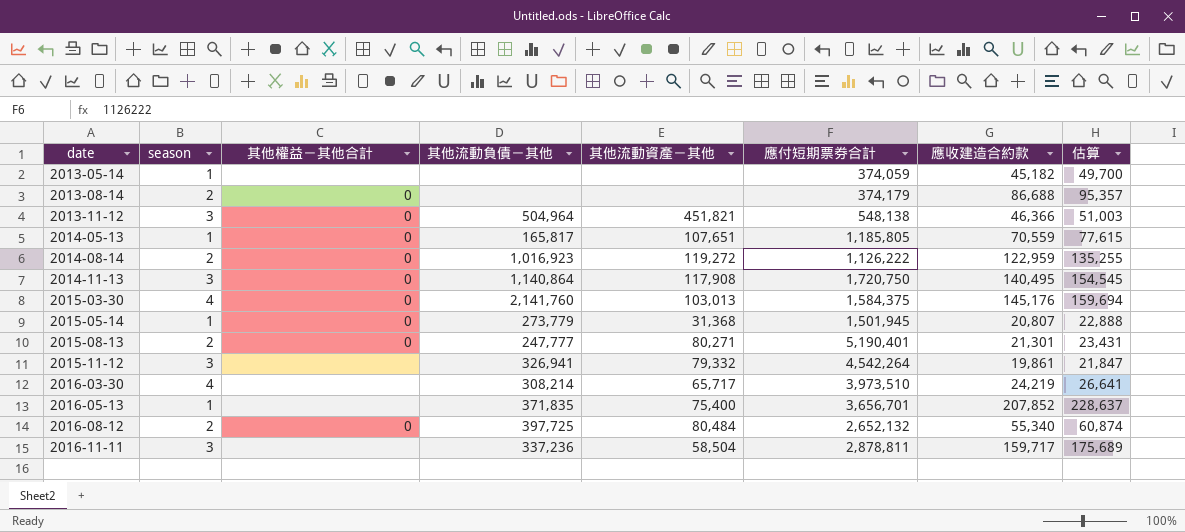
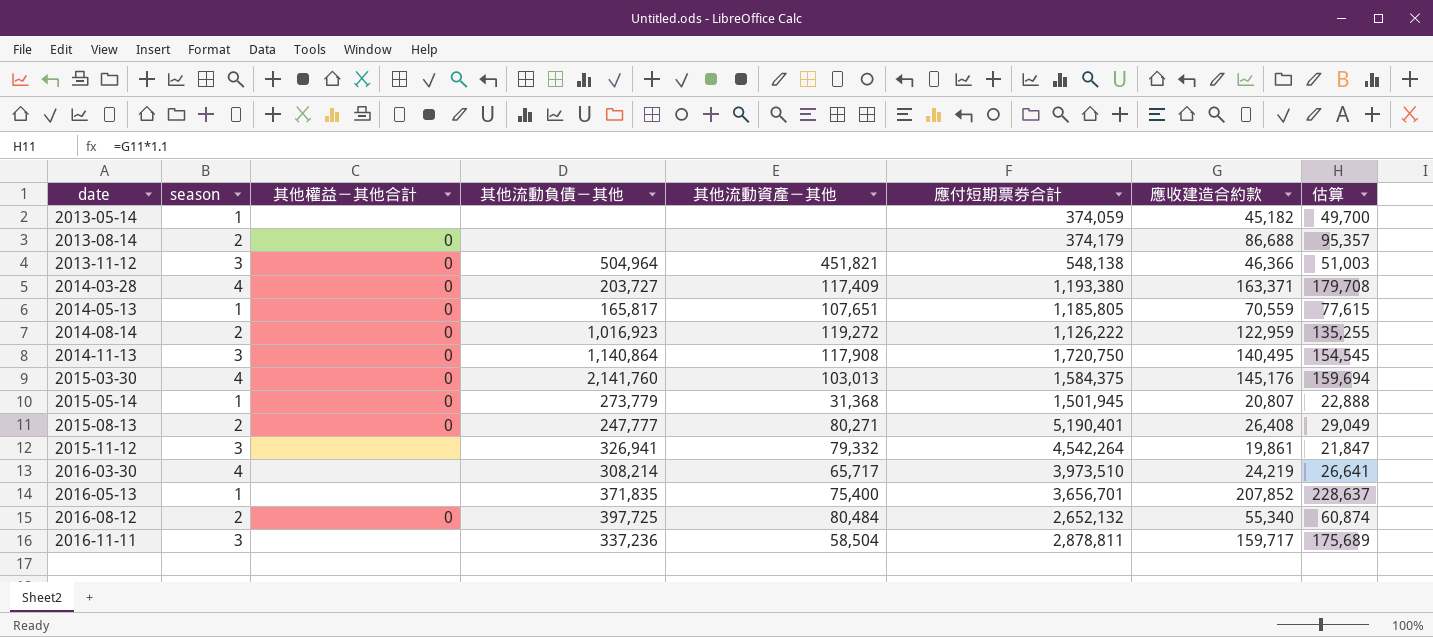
row 2014-03-28: none -> 4 | 0 | 203,727 | 117,409 | 1,193,380 | 163,371 | 179,708
2015-08-13 | 應收建造合約款: 21,301 -> 26,408
2015-08-13 | 估算: 23,431 -> 29,049

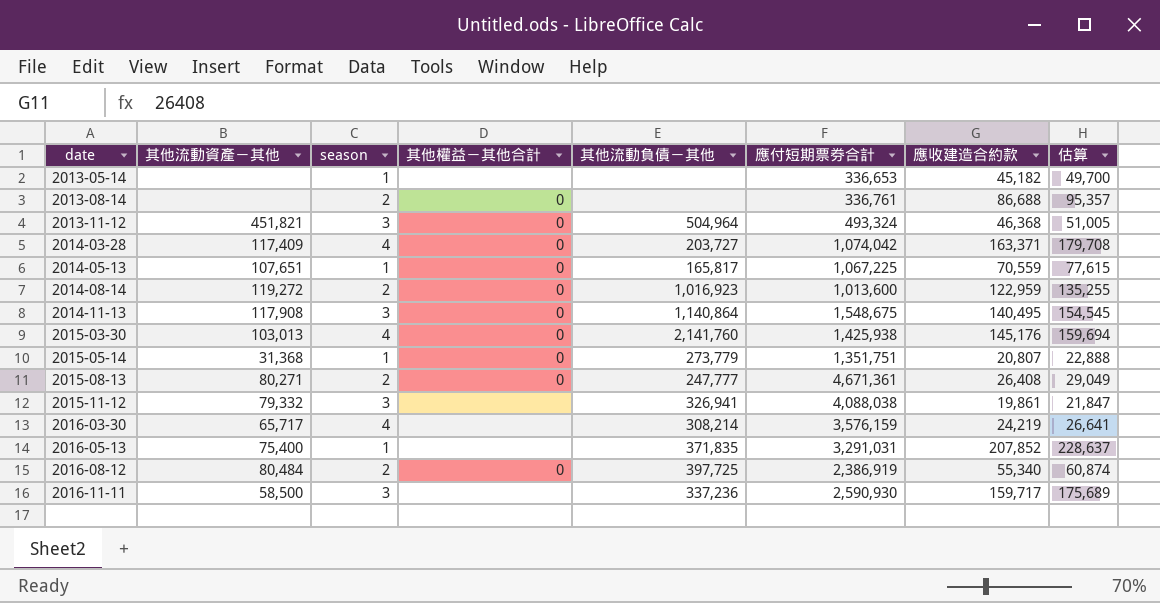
column 其他流動資產－其他 | position: 5 -> 2
2013-05-14 | 應付短期票券合計: 374,059 -> 336,653
2013-08-14 | 應付短期票券合計: 374,179 -> 336,761
2013-11-12 | 應付短期票券合計: 548,138 -> 493,324
2013-11-12 | 應收建造合約款: 46,366 -> 46,368
2013-11-12 | 估算: 51,003 -> 51,005
2014-03-28 | 應付短期票券合計: 1,193,380 -> 1,074,042
2014-05-13 | 應付短期票券合計: 1,185,805 -> 1,067,225
2014-08-14 | 應付短期票券合計: 1,126,222 -> 1,013,600
2014-11-13 | 應付短期票券合計: 1,720,750 -> 1,548,675
2015-03-30 | 應付短期票券合計: 1,584,375 -> 1,425,938
2015-05-14 | 應付短期票券合計: 1,501,945 -> 1,351,751
2015-08-13 | 應付短期票券合計: 5,190,401 -> 4,671,361
2015-11-12 | 應付短期票券合計: 4,542,264 -> 4,088,038
2016-03-30 | 應付短期票券合計: 3,973,510 -> 3,576,159
2016-05-13 | 應付短期票券合計: 3,656,701 -> 3,291,031
2016-08-12 | 應付短期票券合計: 2,652,132 -> 2,386,919
2016-11-11 | 其他流動資產－其他: 58,504 -> 58,500
2016-11-11 | 應付短期票券合計: 2,878,811 -> 2,590,930

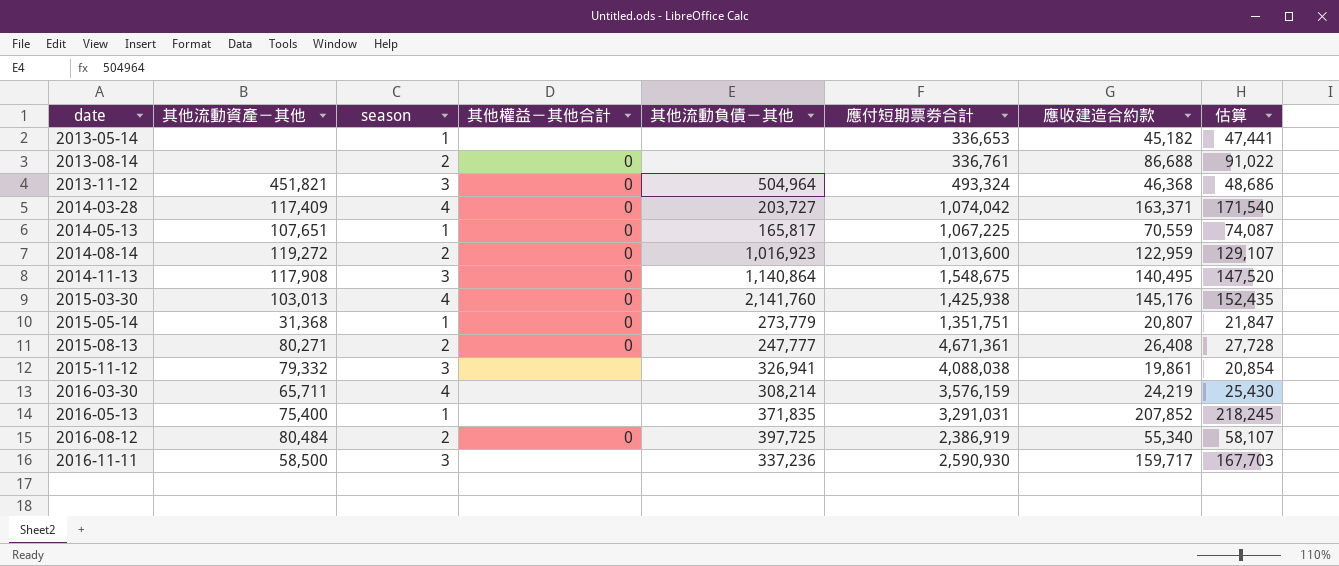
column 估算 | formula: [應收建造合約款] * 1.1 -> [應收建造合約款] * 1.05
2016-03-30 | 其他流動資產－其他: 65,717 -> 65,711

